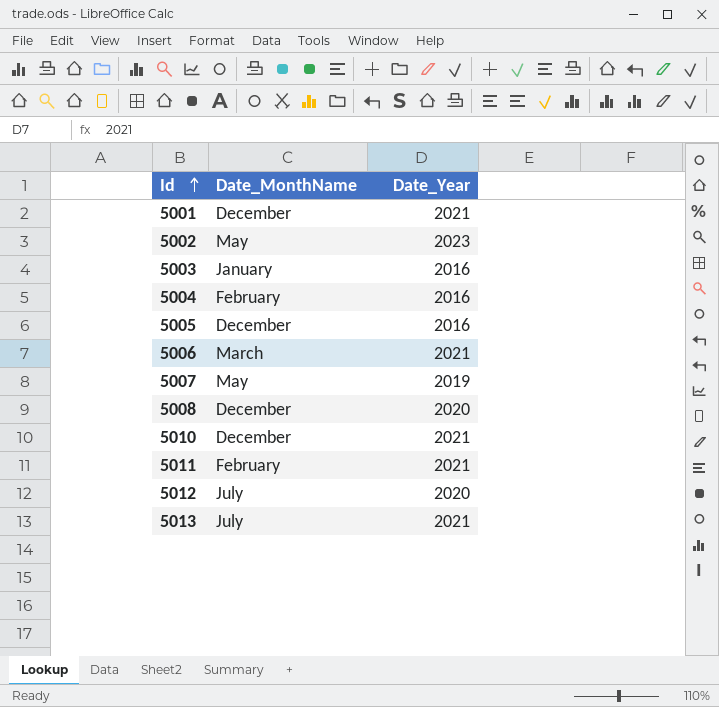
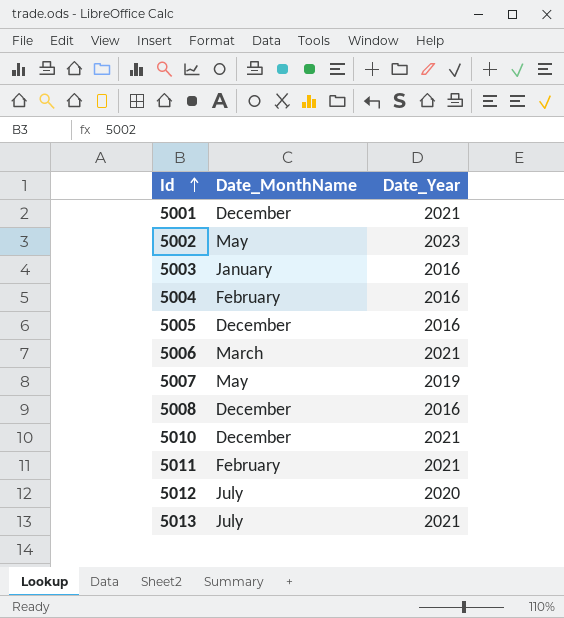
5008 | Date_Year: 2020 -> 2016

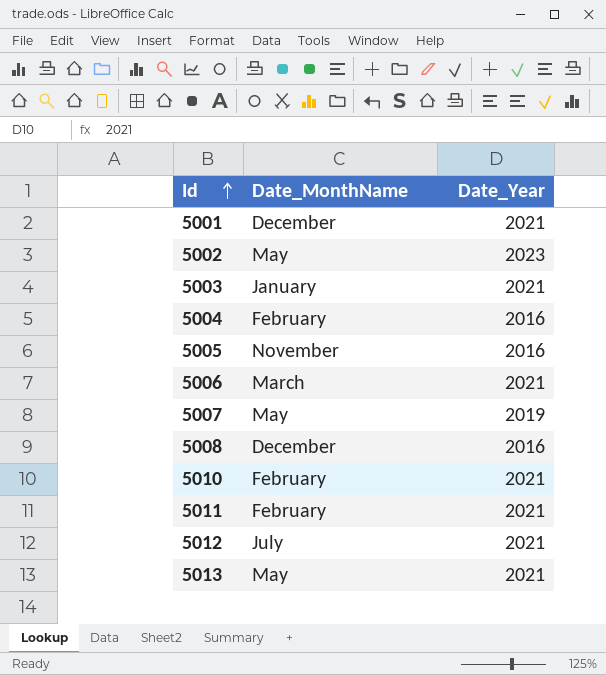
5003 | Date_Year: 2016 -> 2021
5005 | Date_MonthName: December -> November
5010 | Date_MonthName: December -> February
5012 | Date_Year: 2020 -> 2021
5013 | Date_MonthName: July -> May

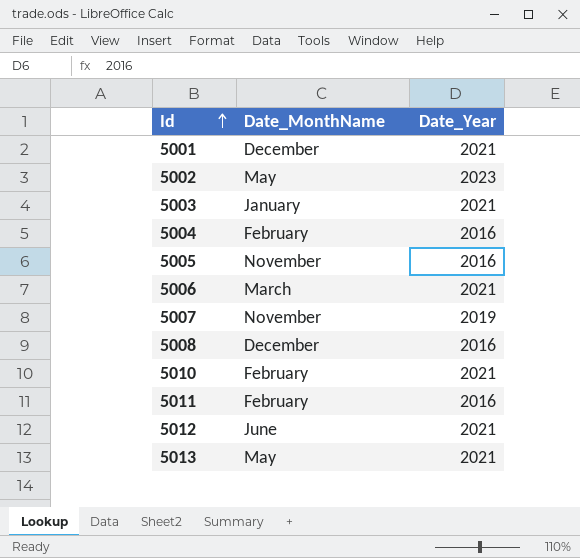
5007 | Date_MonthName: May -> November
5011 | Date_Year: 2021 -> 2016
5012 | Date_MonthName: July -> June

